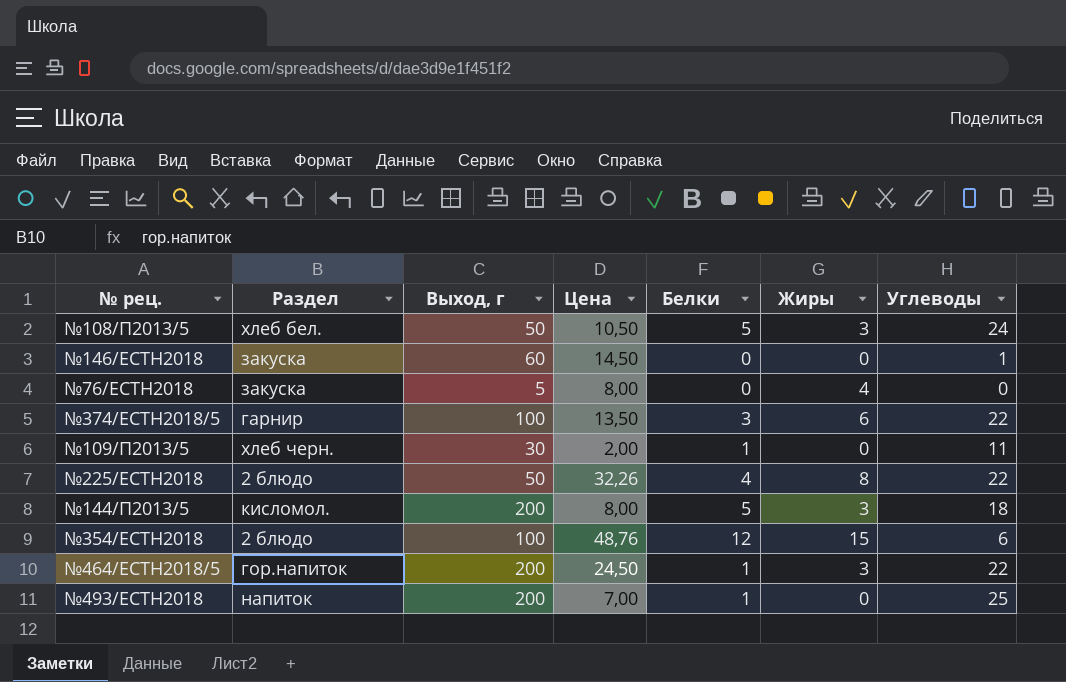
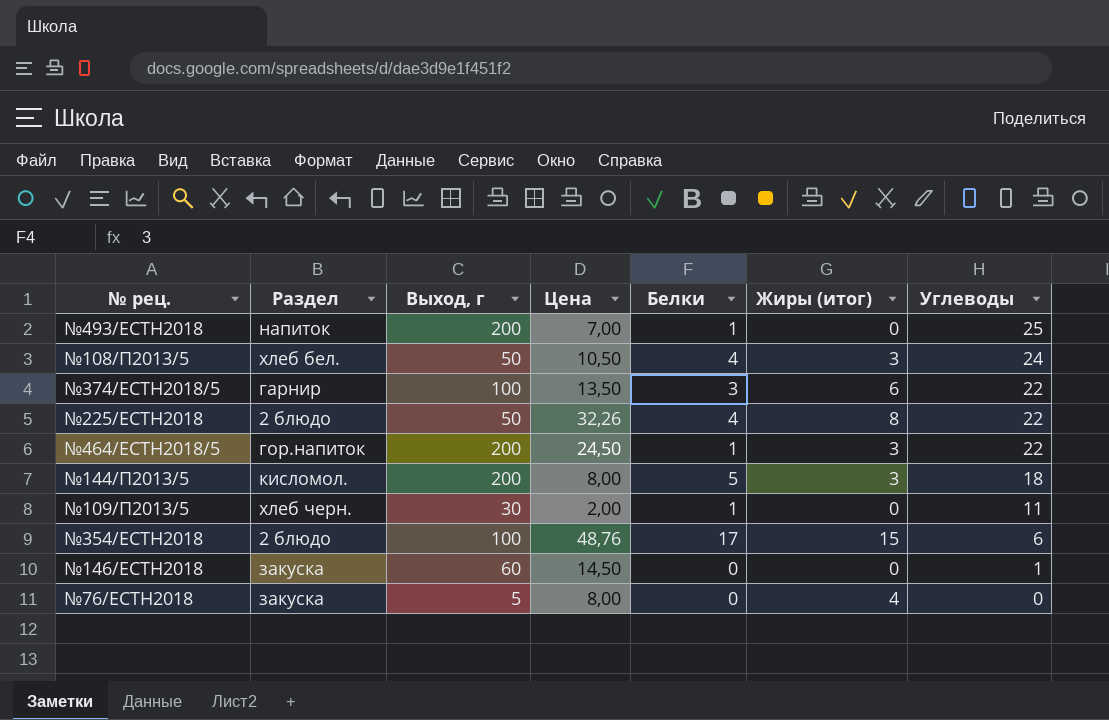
row order: none -> Углеводы descending
column name: Жиры -> Жиры (итог)
№108/П2013/5 | Белки: 5 -> 4
№354/ЕСТН2018 | Белки: 12 -> 17

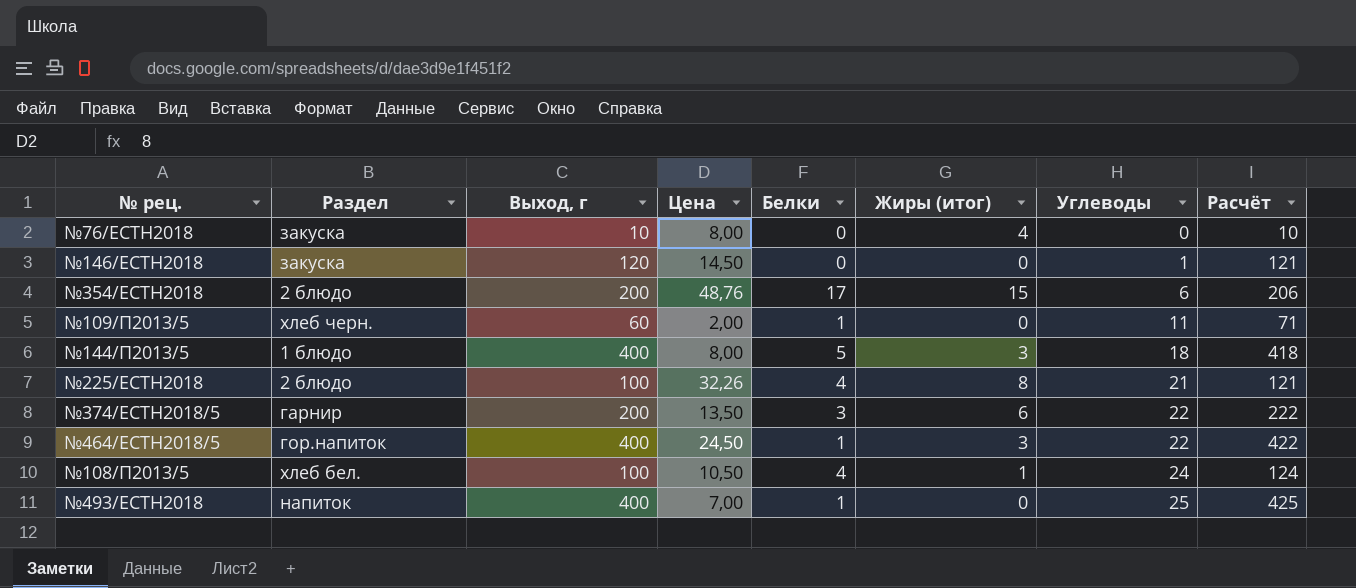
row order: Углеводы descending -> Углеводы ascending
column Расчёт | formula: none -> [Выход, г] + [Углеводы]
№76/ЕСТН2018 | Выход, г: 5 -> 10
№146/ЕСТН2018 | Выход, г: 60 -> 120
№354/ЕСТН2018 | Выход, г: 100 -> 200
№109/П2013/5 | Выход, г: 30 -> 60
№144/П2013/5 | Раздел: кисломол. -> 1 блюдо
№144/П2013/5 | Выход, г: 200 -> 400
№225/ЕСТН2018 | Выход, г: 50 -> 100
№225/ЕСТН2018 | Углеводы: 22 -> 21
№374/ЕСТН2018/5 | Выход, г: 100 -> 200
№464/ЕСТН2018/5 | Выход, г: 200 -> 400
№108/П2013/5 | Выход, г: 50 -> 100
№108/П2013/5 | Жиры (итог): 3 -> 1
№493/ЕСТН2018 | Выход, г: 200 -> 400

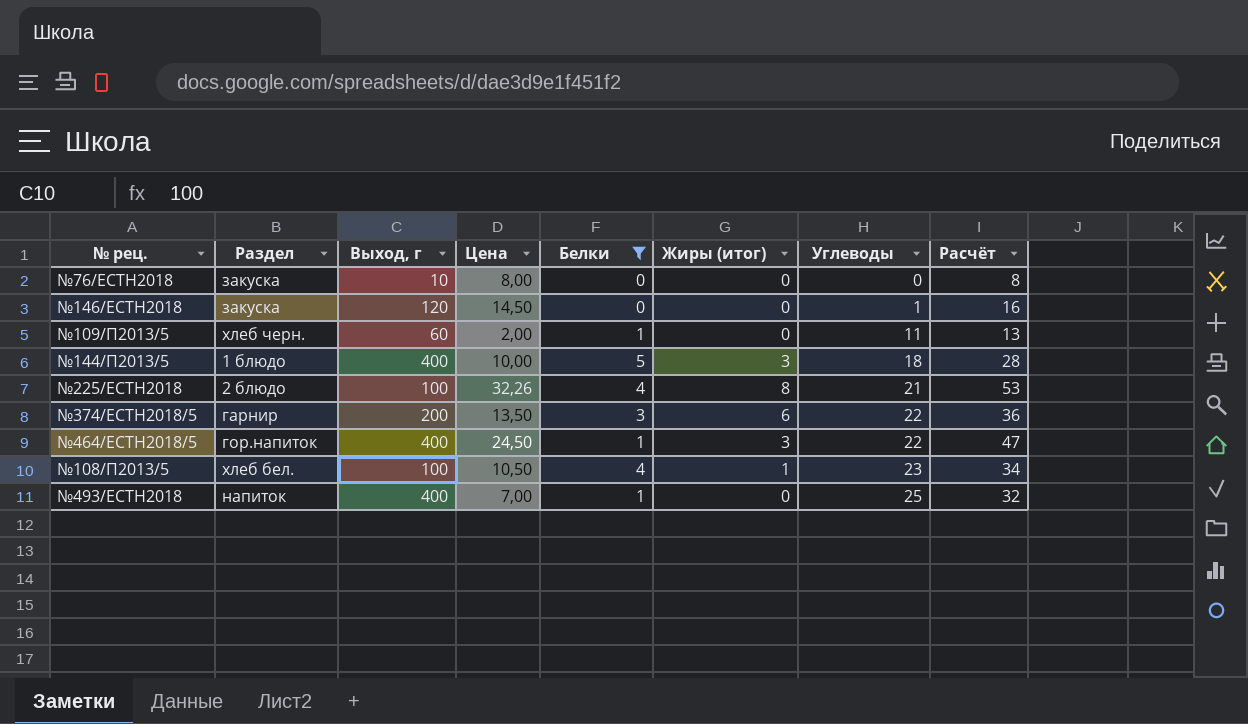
filter: none -> Белки != 17
column Расчёт | formula: [Выход, г] + [Углеводы] -> [Цена] + [Углеводы]
№76/ЕСТН2018 | Жиры (итог): 4 -> 0
№144/П2013/5 | Цена: 8,00 -> 10,00
№108/П2013/5 | Углеводы: 24 -> 23

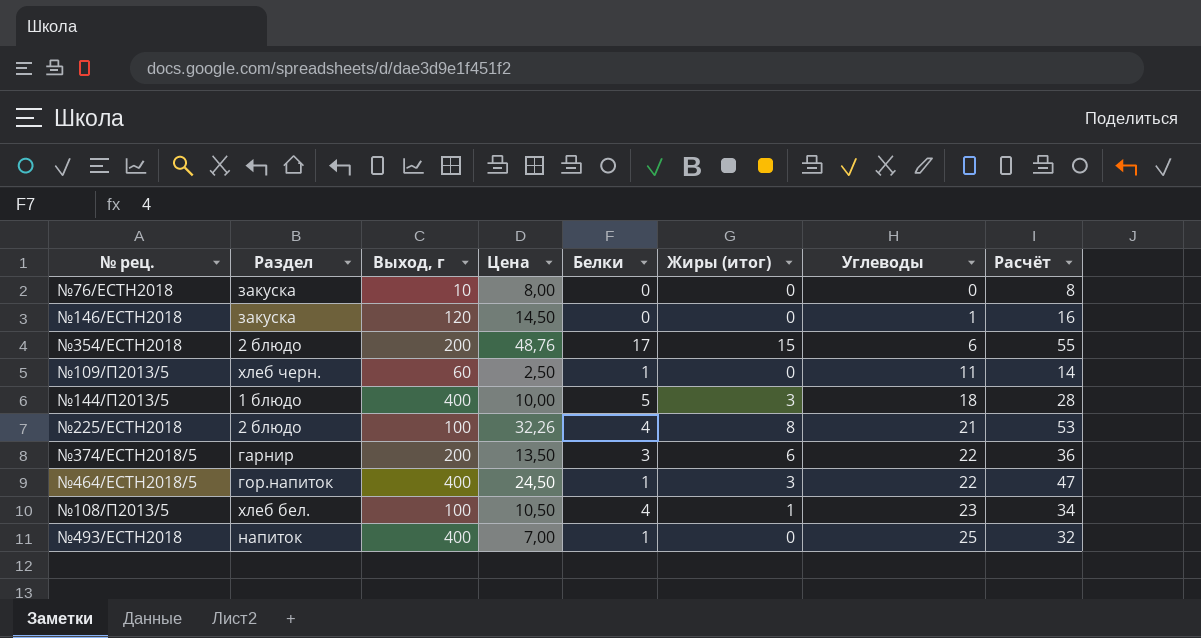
filter: Белки != 17 -> none
№109/П2013/5 | Цена: 2,00 -> 2,50
№109/П2013/5 | Расчёт: 13 -> 14

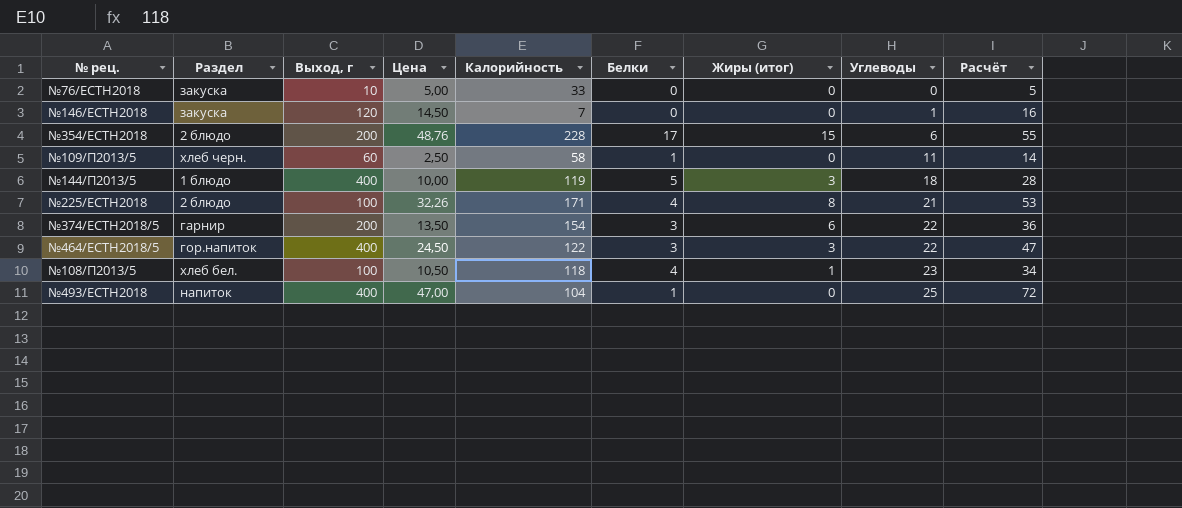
column Калорийность | position: none -> 5
№76/ЕСТН2018 | Цена: 8,00 -> 5,00
№76/ЕСТН2018 | Расчёт: 8 -> 5
№464/ЕСТН2018/5 | Белки: 1 -> 3
№493/ЕСТН2018 | Цена: 7,00 -> 47,00
№493/ЕСТН2018 | Расчёт: 32 -> 72

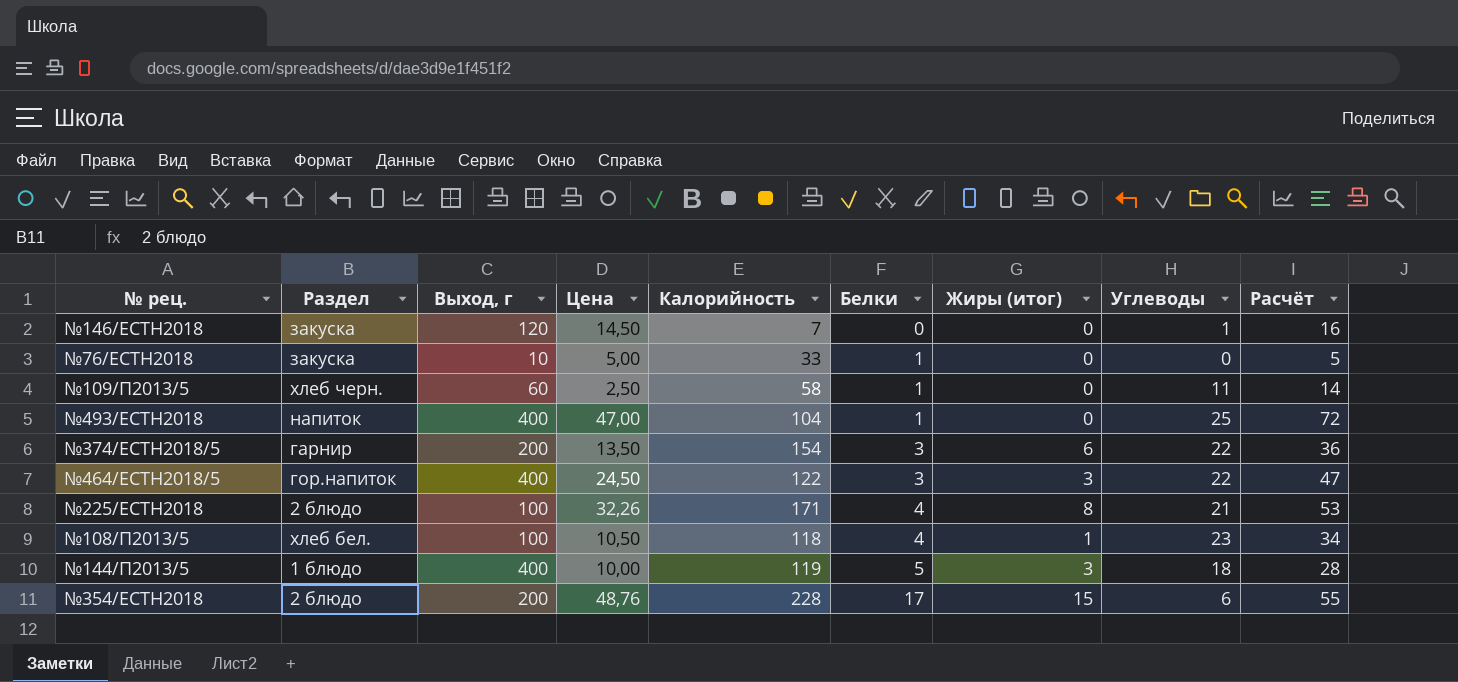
row order: Углеводы ascending -> Белки ascending
№76/ЕСТН2018 | Белки: 0 -> 1

